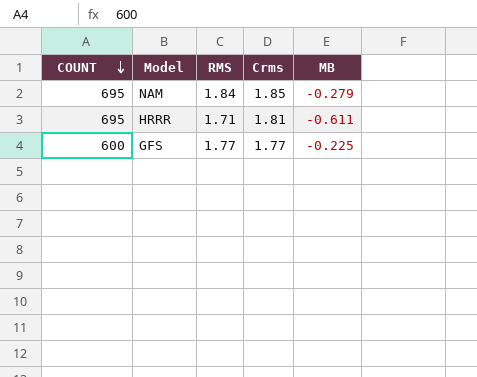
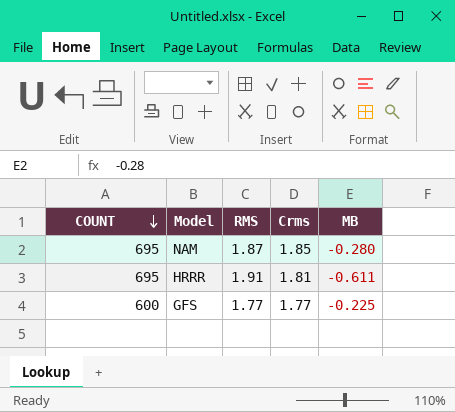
NAM | RMS: 1.84 -> 1.87
NAM | MB: -0.279 -> -0.280
HRRR | RMS: 1.71 -> 1.91

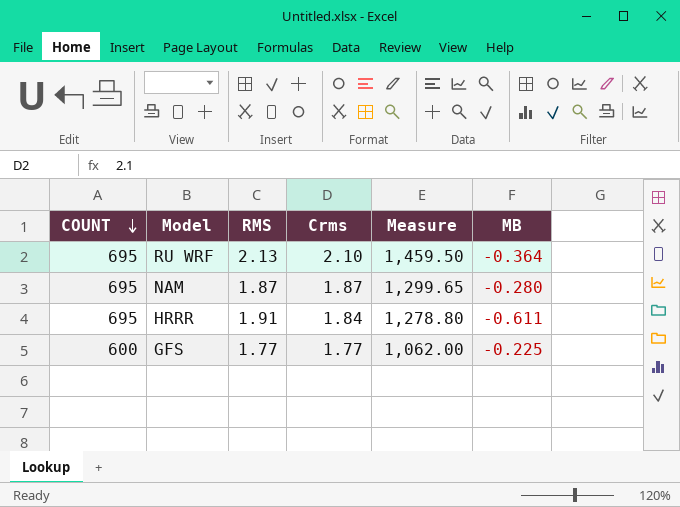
column Measure | formula: none -> [COUNT] * [Crms]
row RU WRF: none -> 695 | 2.13 | 2.10 | 1,459.50 | -0.364
NAM | Crms: 1.85 -> 1.87
HRRR | Crms: 1.81 -> 1.84

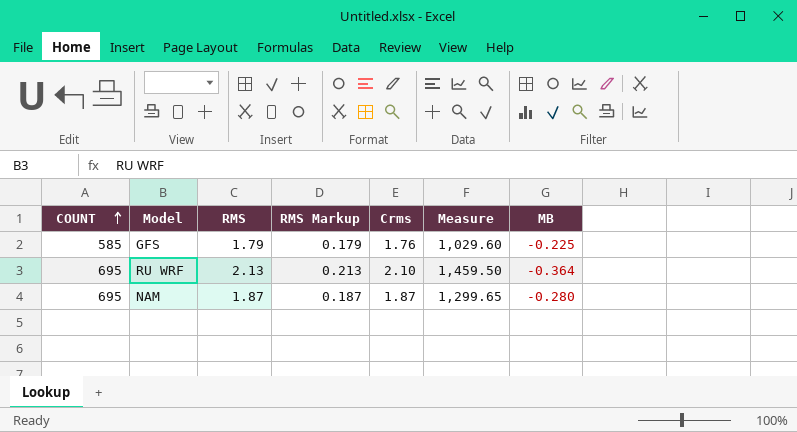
row order: COUNT descending -> COUNT ascending
column RMS Markup | formula: none -> [RMS] * 0.1
row HRRR: 695 | 1.91 | 1.84 | 1,278.80 | -0.611 -> none
GFS | COUNT: 600 -> 585
GFS | RMS: 1.77 -> 1.79
GFS | Crms: 1.77 -> 1.76
GFS | Measure: 1,062.00 -> 1,029.60

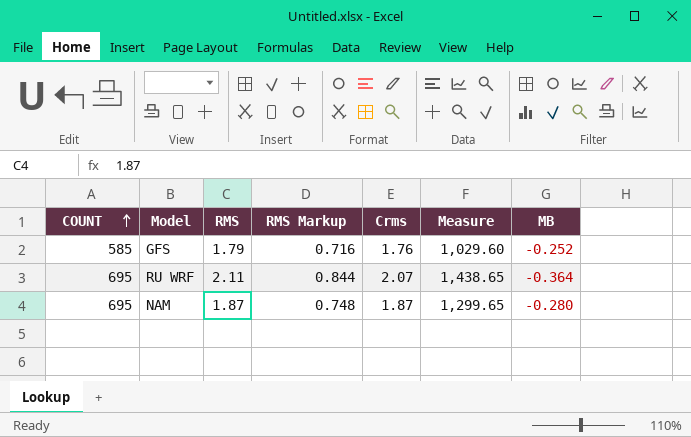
column RMS Markup | formula: [RMS] * 0.1 -> [RMS] * 0.4
GFS | MB: -0.225 -> -0.252
RU WRF | RMS: 2.13 -> 2.11
RU WRF | Crms: 2.10 -> 2.07
RU WRF | Measure: 1,459.50 -> 1,438.65

